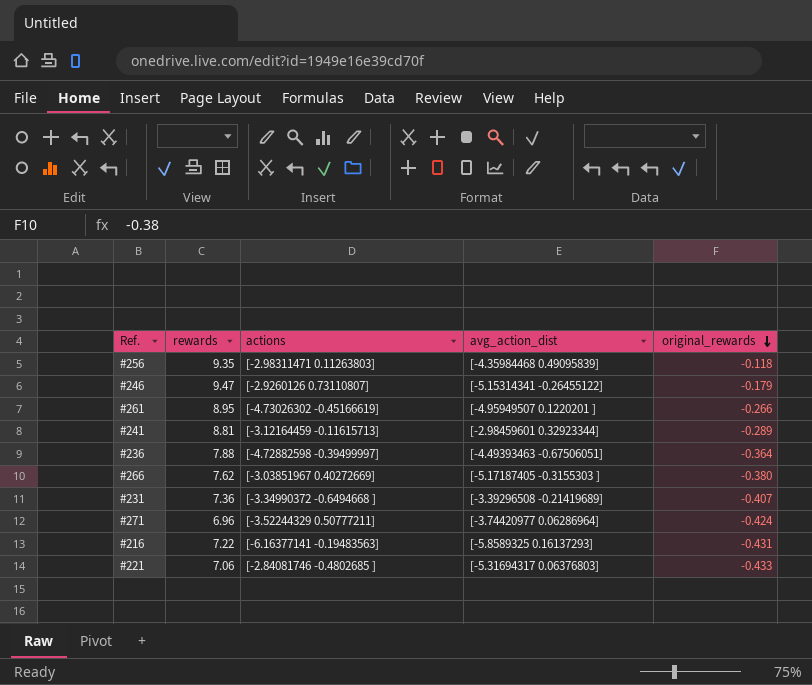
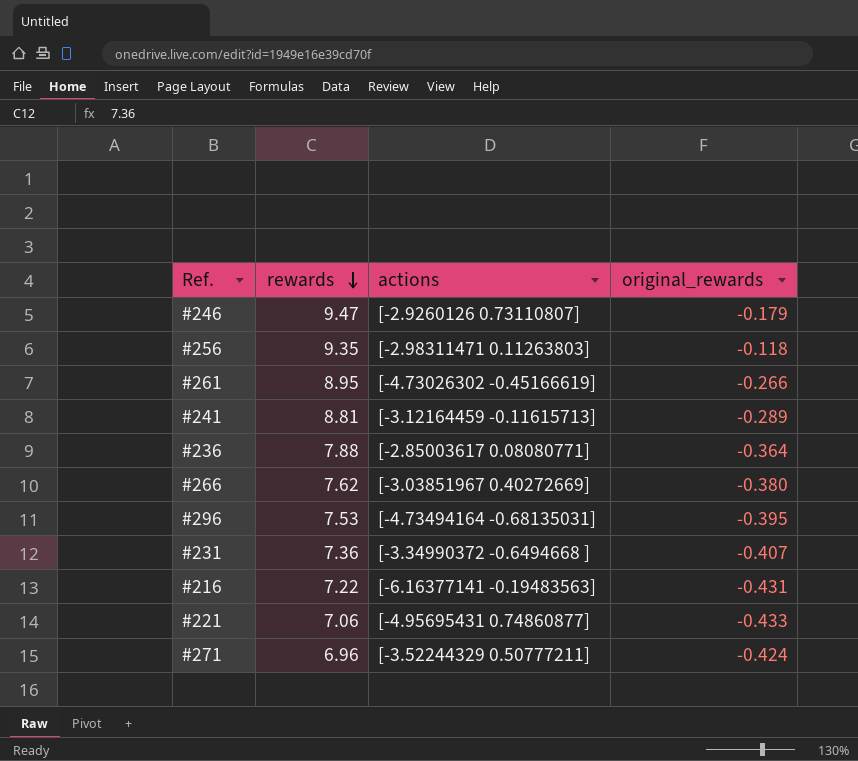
row order: original_rewards descending -> rewards descending
column avg_action_dist | position: 4 -> none
#236 | actions: [-4.72882598 -0.39499997] -> [-2.85003617 0.08080771]
row #296: none -> 7.53 | [-4.73494164 -0.68135031] | -0.395
#221 | actions: [-2.84081746 -0.4802685 ] -> [-4.95695431 0.74860877]

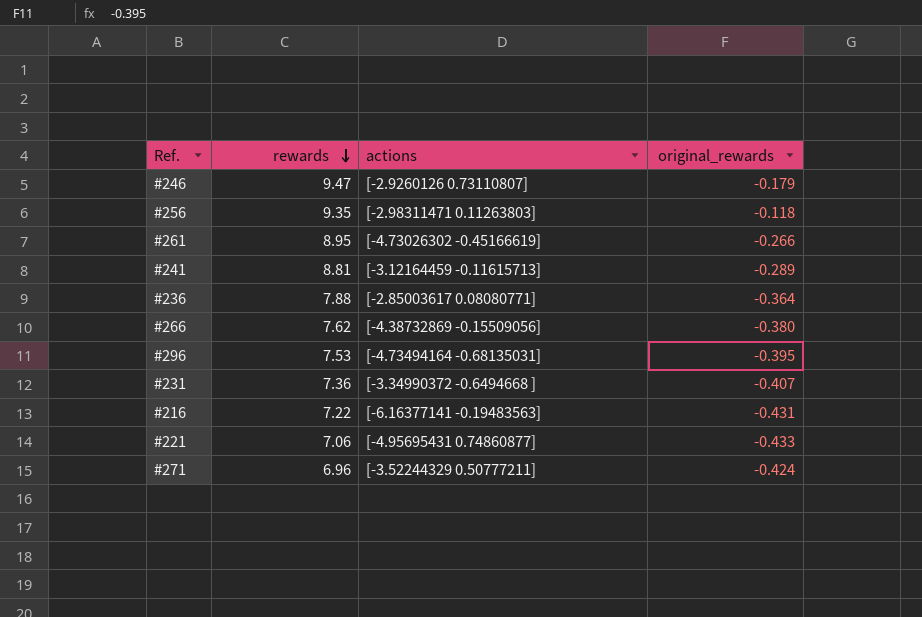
#266 | actions: [-3.03851967 0.40272669] -> [-4.38732869 -0.15509056]

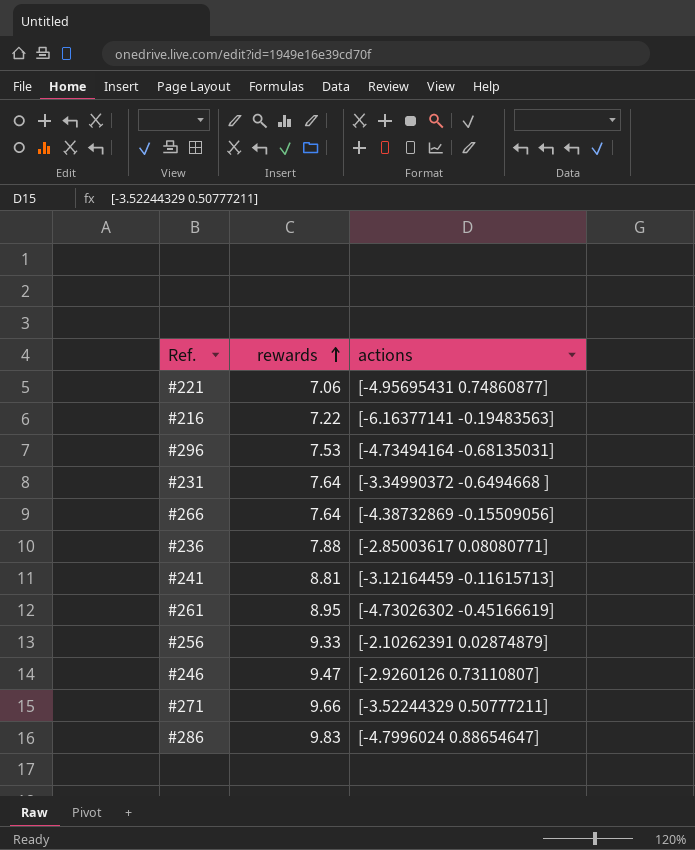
row order: rewards descending -> rewards ascending
column original_rewards | position: 4 -> none
#231 | rewards: 7.36 -> 7.64
#266 | rewards: 7.62 -> 7.64
#256 | rewards: 9.35 -> 9.33
#256 | actions: [-2.98311471 0.11263803] -> [-2.10262391 0.02874879]
#271 | rewards: 6.96 -> 9.66
row #286: none -> 9.83 | [-4.7996024 0.88654647]

